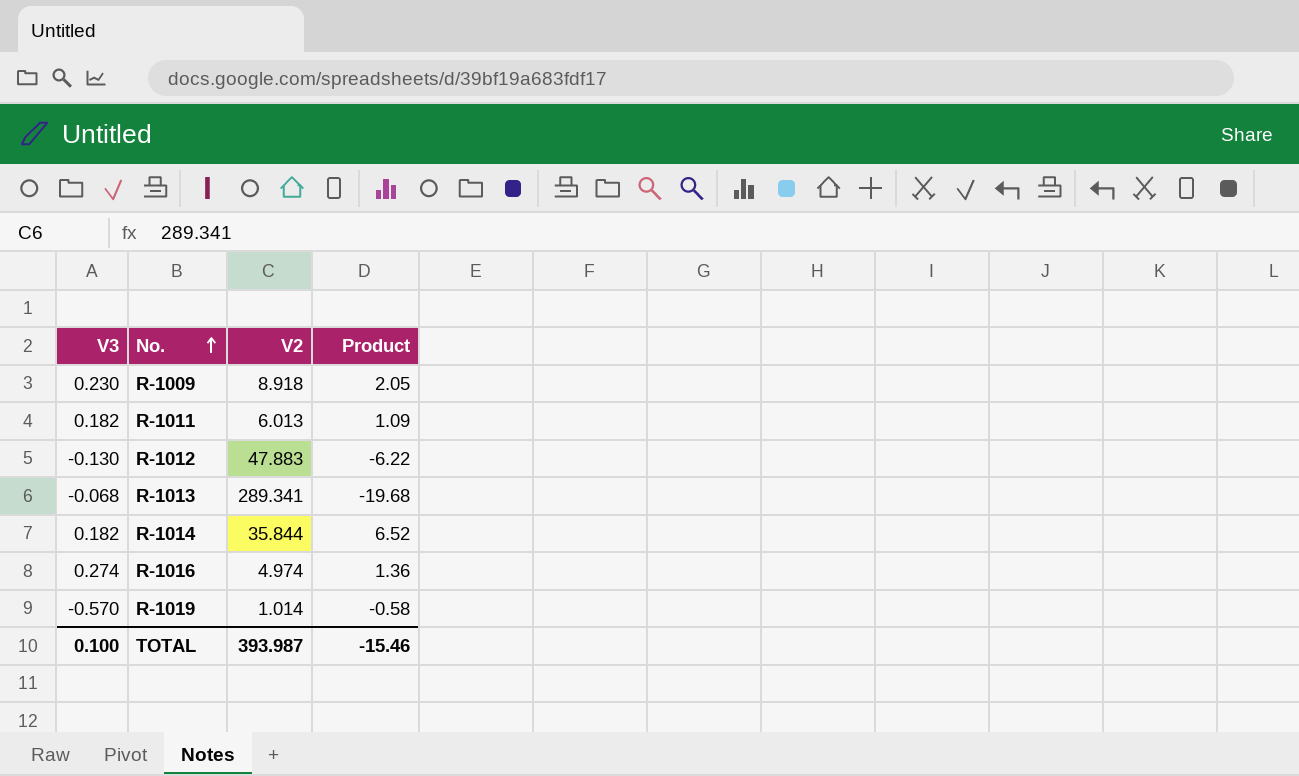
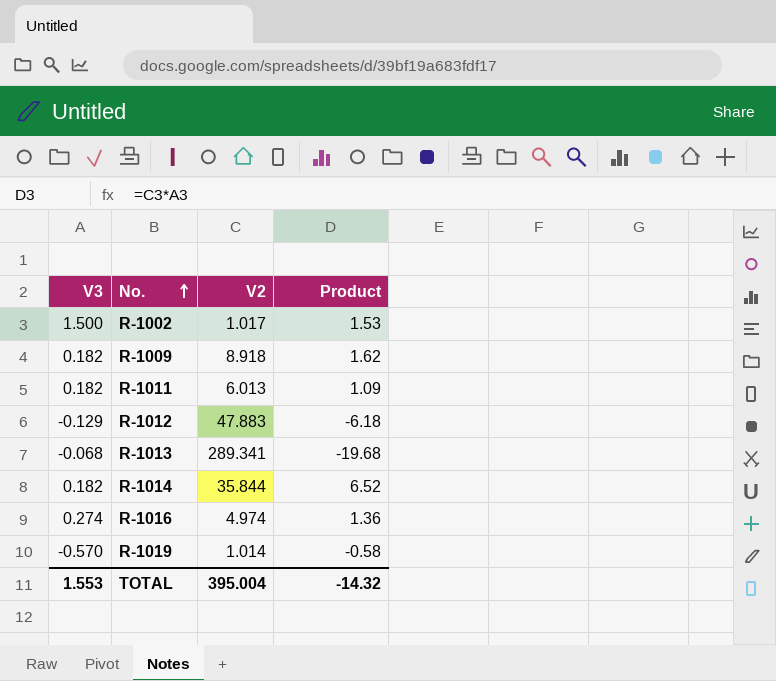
row R-1002: none -> 1.500 | 1.017 | 1.53
R-1009 | V3: 0.230 -> 0.182
R-1009 | Product: 2.05 -> 1.62
R-1012 | V3: -0.130 -> -0.129
R-1012 | Product: -6.22 -> -6.18
TOTAL | V3: 0.100 -> 1.553
TOTAL | V2: 393.987 -> 395.004
TOTAL | Product: -15.46 -> -14.32

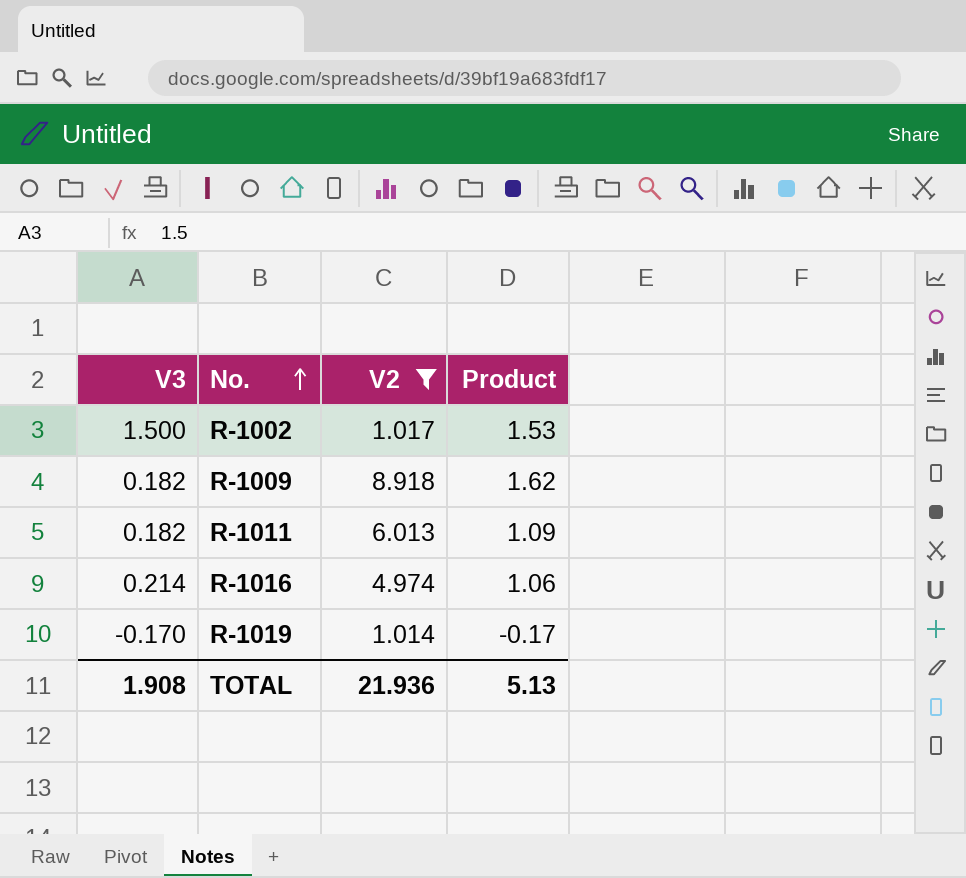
filter: none -> V2 <= 8.918
R-1016 | V3: 0.274 -> 0.214
R-1016 | Product: 1.36 -> 1.06
R-1019 | V3: -0.570 -> -0.170
R-1019 | Product: -0.58 -> -0.17
TOTAL | V3: 1.553 -> 1.908
TOTAL | V2: 395.004 -> 21.936
TOTAL | Product: -14.32 -> 5.13

